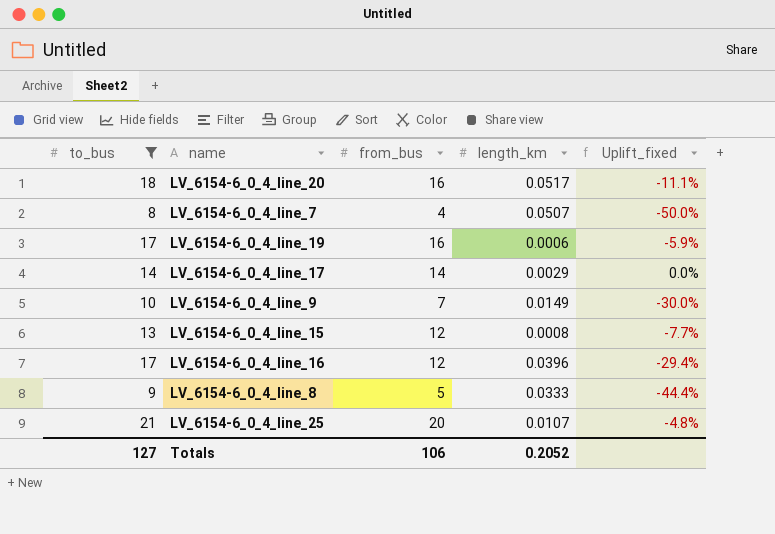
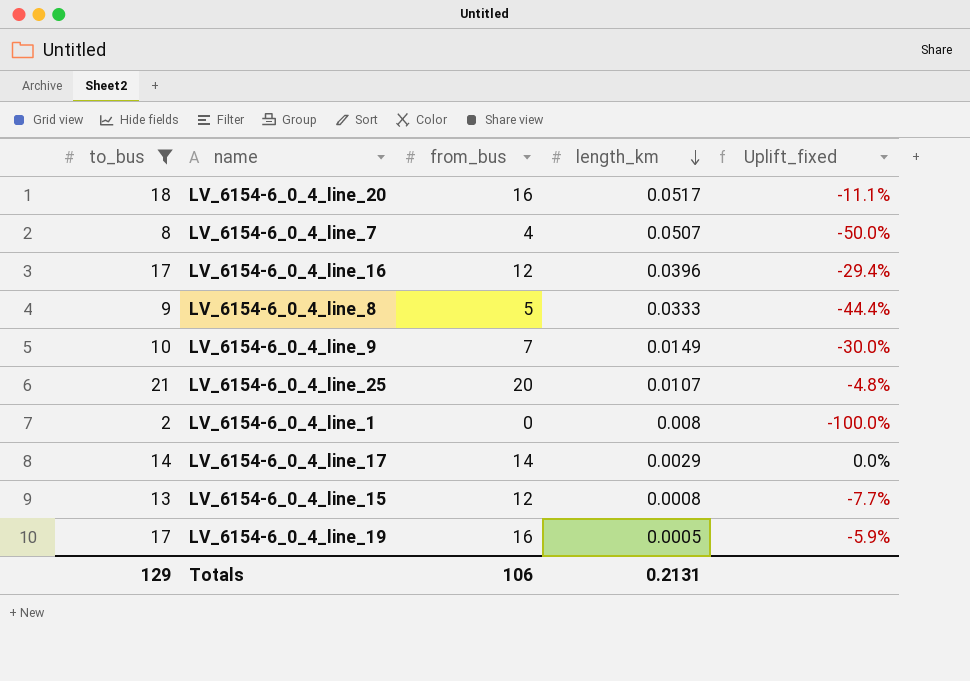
row order: none -> length_km descending
row LV_6154-6_0_4_line_1: none -> 2 | 0 | 0.008 | -100.0%
LV_6154-6_0_4_line_19 | length_km: 0.0006 -> 0.0005
Totals | to_bus: 127 -> 129
Totals | length_km: 0.2052 -> 0.2131

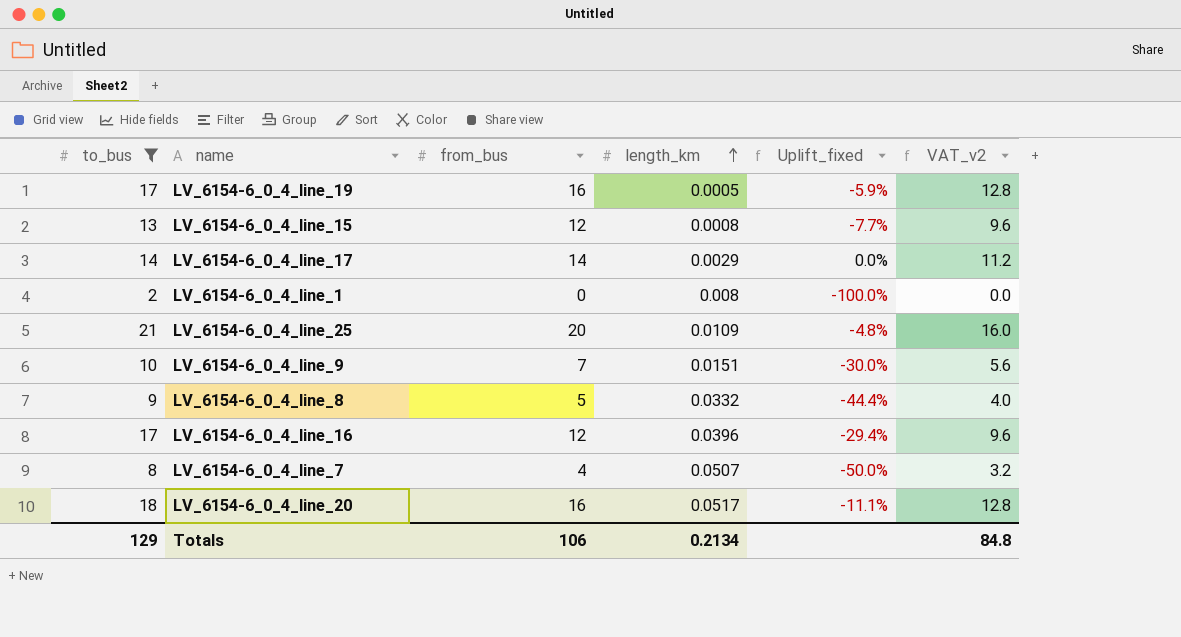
row order: length_km descending -> length_km ascending
column VAT_v2 | formula: none -> [from_bus] * 0.8
LV_6154-6_0_4_line_25 | length_km: 0.0107 -> 0.0109
LV_6154-6_0_4_line_9 | length_km: 0.0149 -> 0.0151
LV_6154-6_0_4_line_8 | length_km: 0.0333 -> 0.0332
Totals | length_km: 0.2131 -> 0.2134

